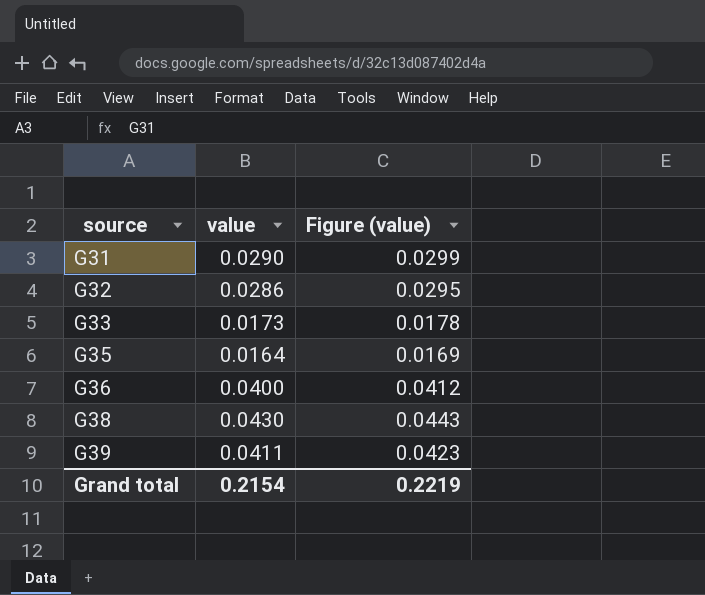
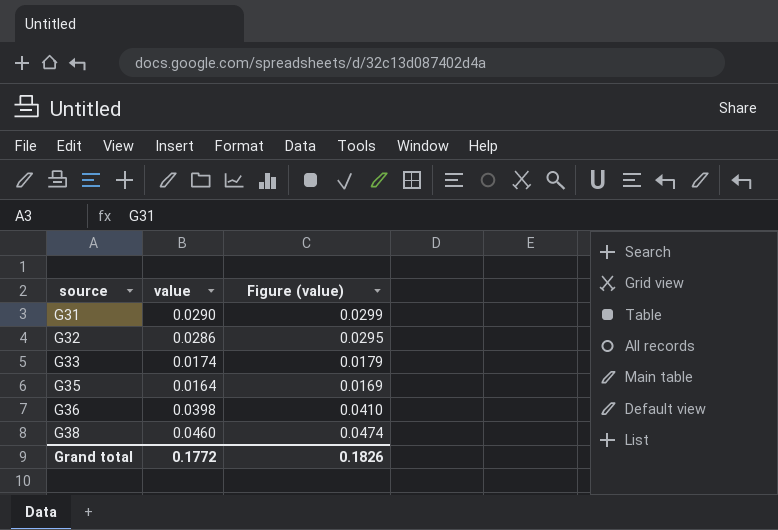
row G39: 0.0411 | 0.0423 -> none
G33 | value: 0.0173 -> 0.0174
G33 | Figure (value): 0.0178 -> 0.0179
G36 | value: 0.0400 -> 0.0398
G36 | Figure (value): 0.0412 -> 0.0410
G38 | value: 0.0430 -> 0.0460
G38 | Figure (value): 0.0443 -> 0.0474
Grand total | value: 0.2154 -> 0.1772
Grand total | Figure (value): 0.2219 -> 0.1826

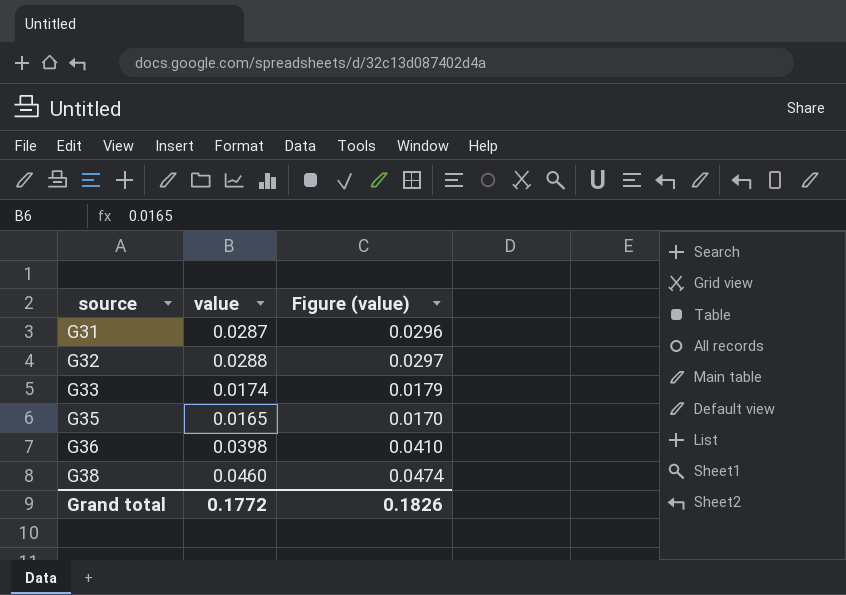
G31 | value: 0.0290 -> 0.0287
G31 | Figure (value): 0.0299 -> 0.0296
G32 | value: 0.0286 -> 0.0288
G32 | Figure (value): 0.0295 -> 0.0297
G35 | value: 0.0164 -> 0.0165
G35 | Figure (value): 0.0169 -> 0.0170

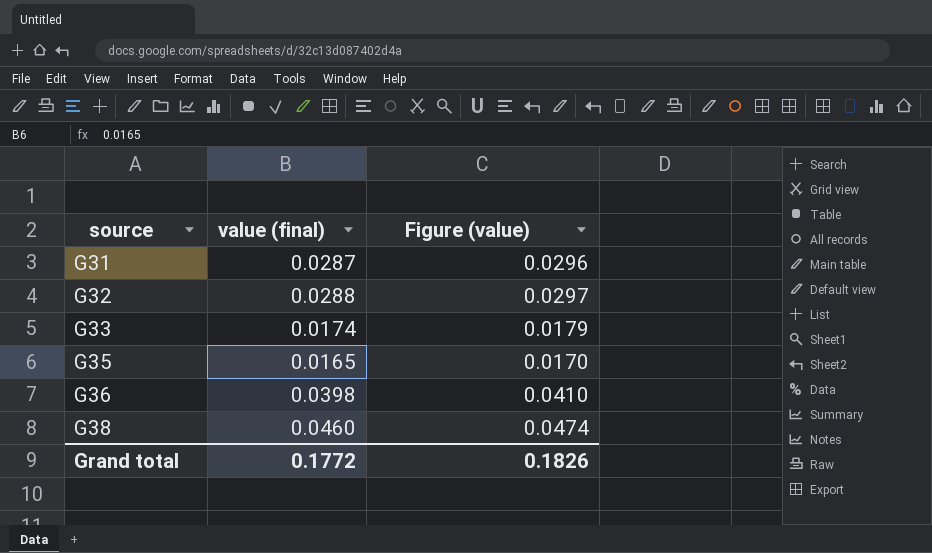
column name: value -> value (final)

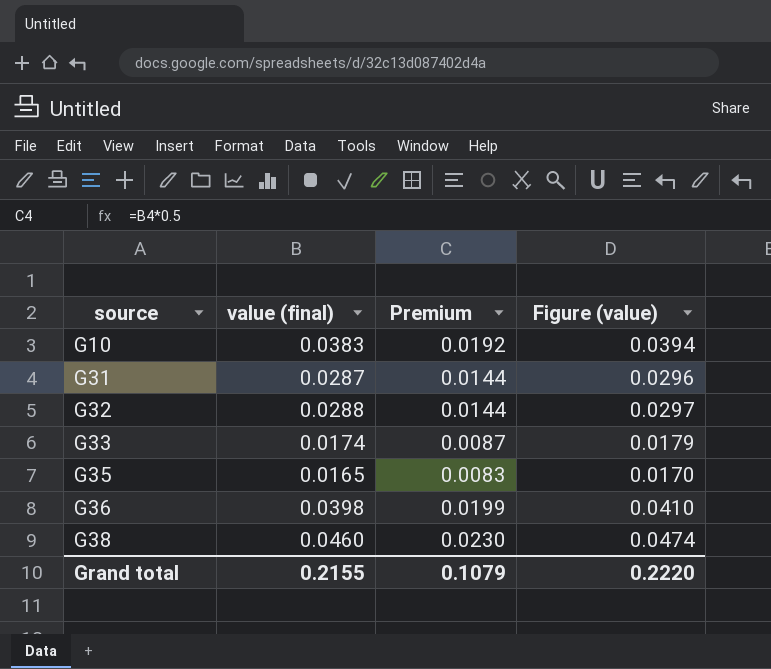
column Premium | formula: none -> [value (final)] * 0.5
row G10: none -> 0.0383 | 0.0192 | 0.0394
Grand total | value (final): 0.1772 -> 0.2155
Grand total | Figure (value): 0.1826 -> 0.2220

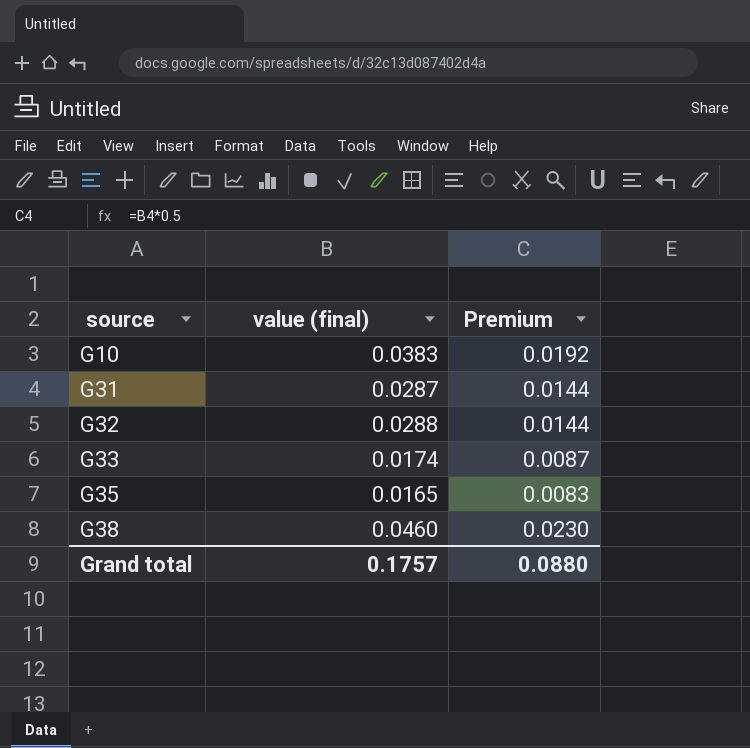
column Figure (value) | formula: [value (final)] * 1.03 -> none
row G36: 0.0398 | 0.0199 | 0.0410 -> none
Grand total | value (final): 0.2155 -> 0.1757
Grand total | Premium: 0.1079 -> 0.0880

